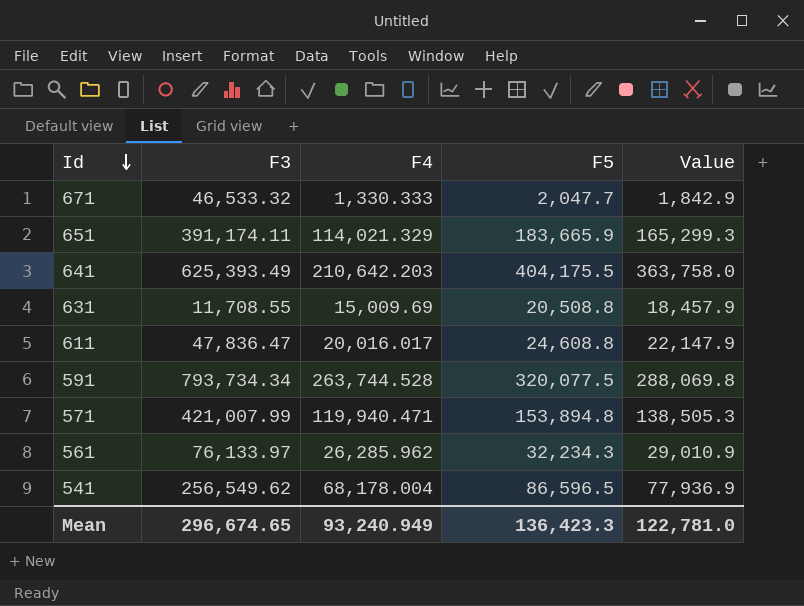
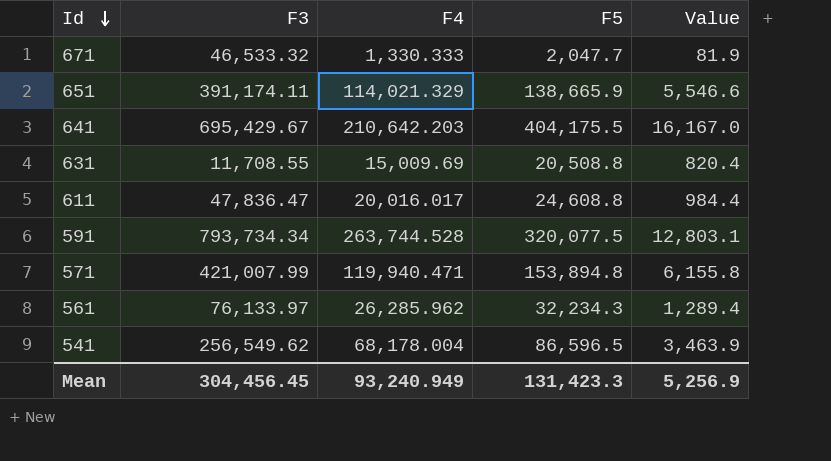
column Value | formula: [F5] * 0.9 -> [F5] * 0.04
651 | F5: 183,665.9 -> 138,665.9
641 | F3: 625,393.49 -> 695,429.67
Mean | F3: 296,674.65 -> 304,456.45
Mean | F5: 136,423.3 -> 131,423.3
Mean | Value: 122,781.0 -> 5,256.9

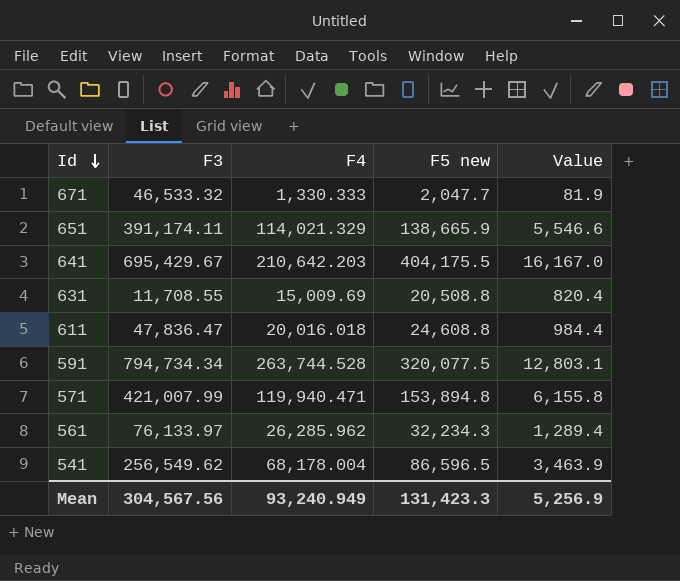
column name: F5 -> F5 new
611 | F4: 20,016.017 -> 20,016.018
591 | F3: 793,734.34 -> 794,734.34
Mean | F3: 304,456.45 -> 304,567.56

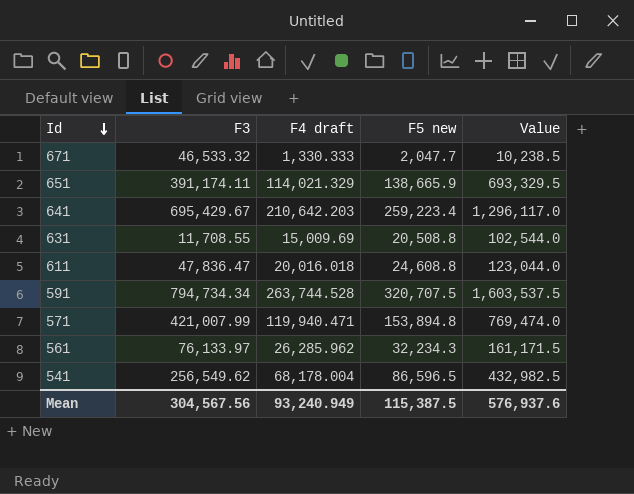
column name: F4 -> F4 draft
column Value | formula: [F5 new] * 0.04 -> [F5 new] * 5
641 | F5 new: 404,175.5 -> 259,223.4
591 | F5 new: 320,077.5 -> 320,707.5
Mean | F5 new: 131,423.3 -> 115,387.5
Mean | Value: 5,256.9 -> 576,937.6

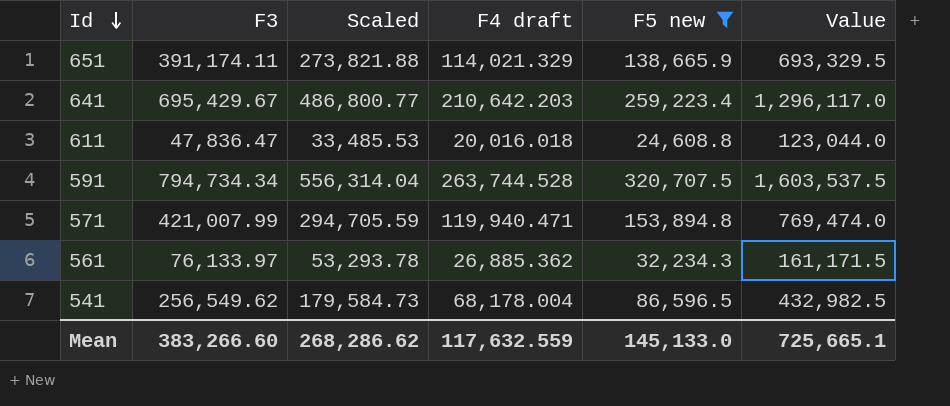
filter: none -> F5 new >= 24,608.8
column Scaled | formula: none -> [F3] * 0.7
561 | F4 draft: 26,285.962 -> 26,885.362
Mean | F3: 304,567.56 -> 383,266.60
Mean | F4 draft: 93,240.949 -> 117,632.559
Mean | F5 new: 115,387.5 -> 145,133.0
Mean | Value: 576,937.6 -> 725,665.1

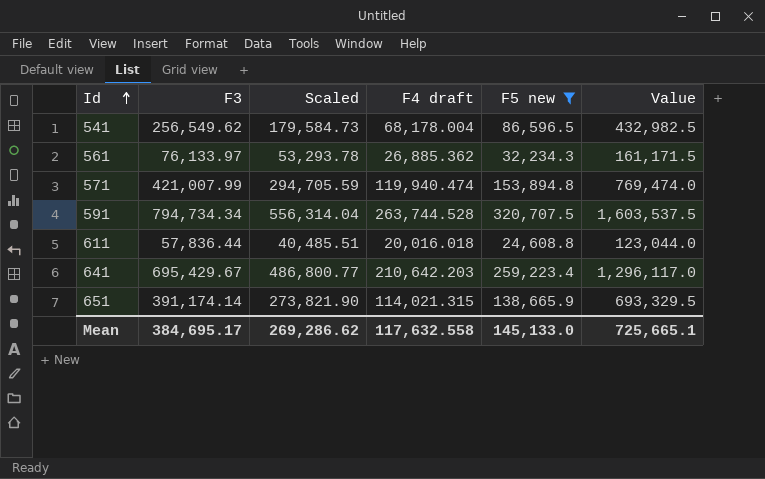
row order: Id descending -> Id ascending
571 | F4 draft: 119,940.471 -> 119,940.474
611 | F3: 47,836.47 -> 57,836.44
611 | Scaled: 33,485.53 -> 40,485.51
651 | F3: 391,174.11 -> 391,174.14
651 | Scaled: 273,821.88 -> 273,821.90
651 | F4 draft: 114,021.329 -> 114,021.315
Mean | F3: 383,266.60 -> 384,695.17
Mean | Scaled: 268,286.62 -> 269,286.62
Mean | F4 draft: 117,632.559 -> 117,632.558

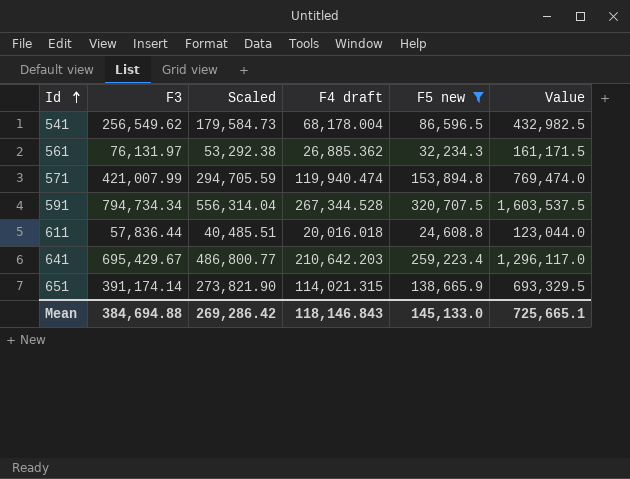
561 | F3: 76,133.97 -> 76,131.97
561 | Scaled: 53,293.78 -> 53,292.38
591 | F4 draft: 263,744.528 -> 267,344.528
Mean | F3: 384,695.17 -> 384,694.88
Mean | Scaled: 269,286.62 -> 269,286.42
Mean | F4 draft: 117,632.558 -> 118,146.843

